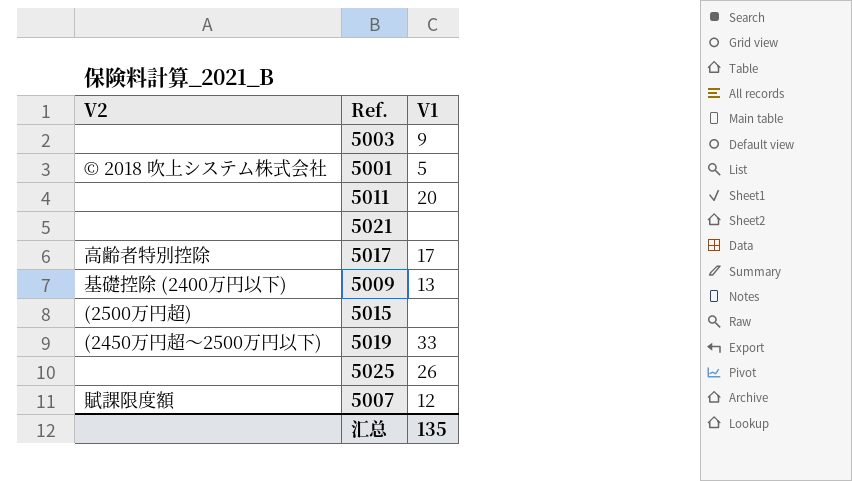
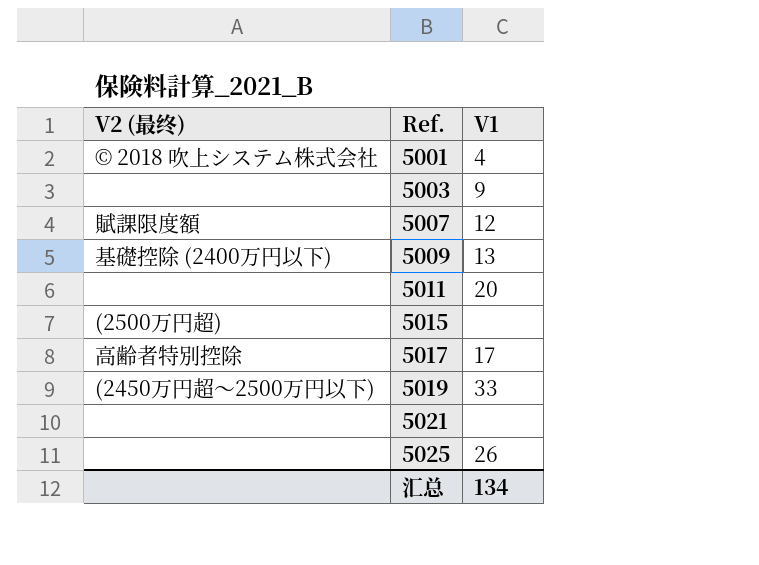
row order: none -> Ref. ascending
column name: V2 -> V2 (最终)
5001 | V1: 5 -> 4
汇总 | V1: 135 -> 134

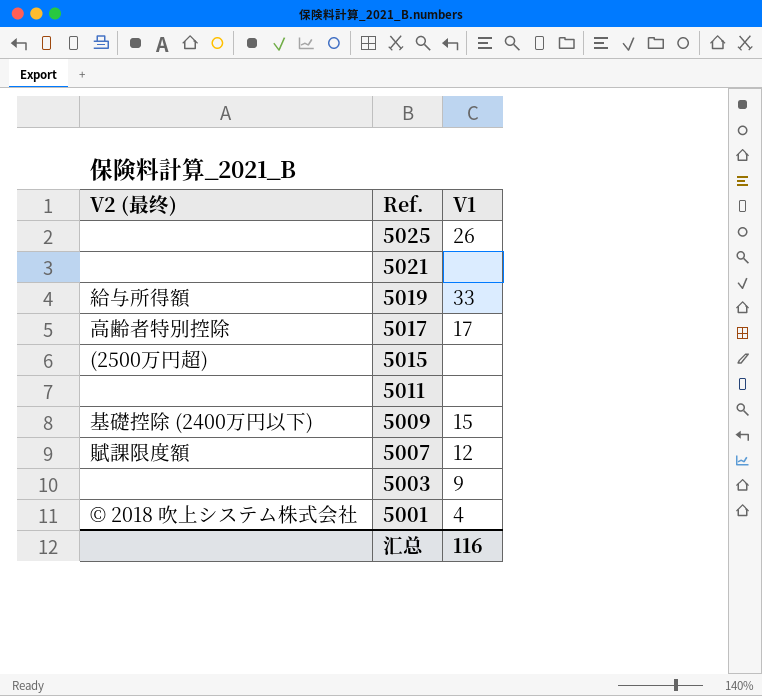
row order: Ref. ascending -> Ref. descending
5019 | V2 (最终): (2450万円超～2500万円以下) -> 給与所得額
5011 | V1: 20 -> none
5009 | V1: 13 -> 15
汇总 | V1: 134 -> 116

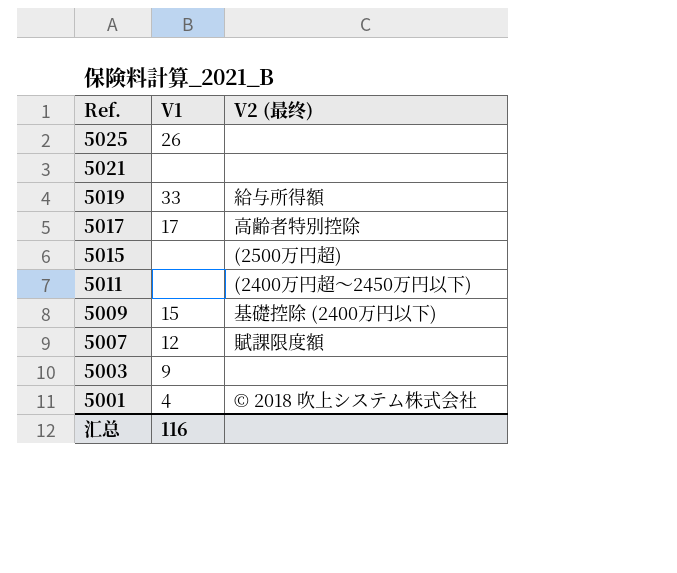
column V2 (最终) | position: 1 -> 3
5011 | V2 (最终): none -> (2400万円超～2450万円以下)

